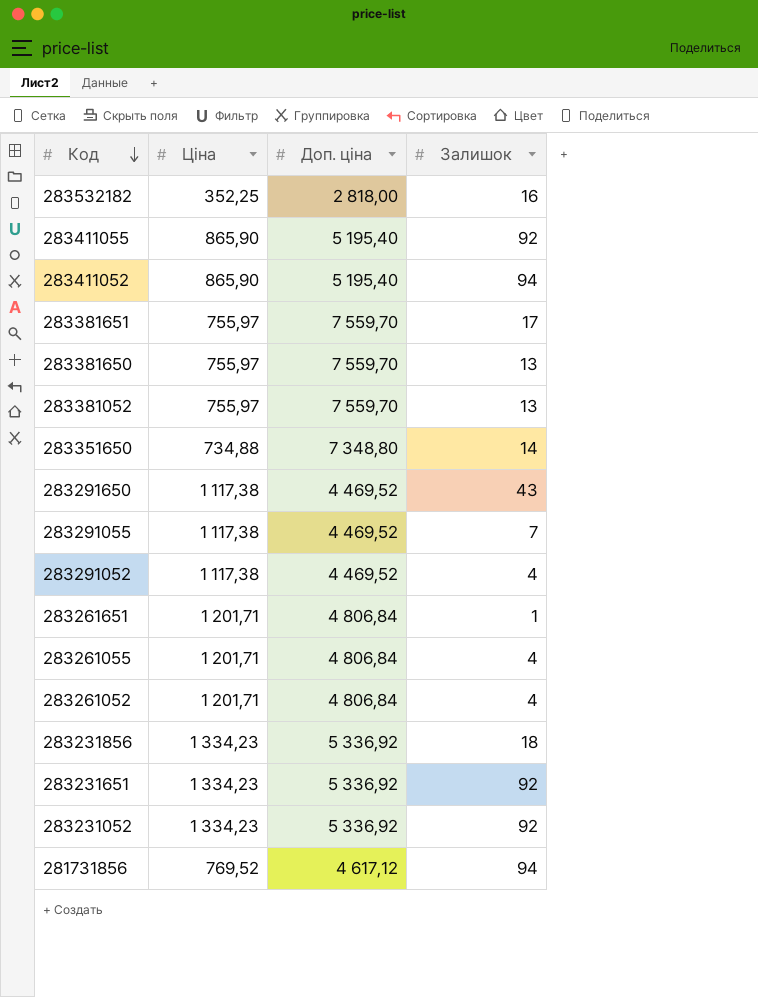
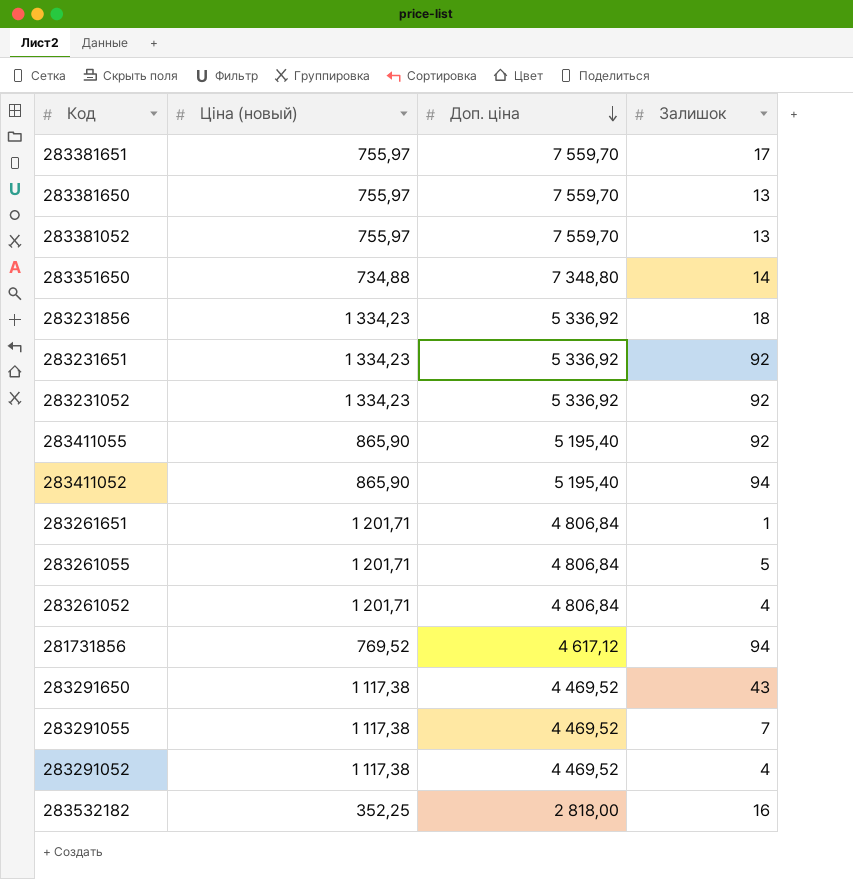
row order: Код descending -> Доп. ціна descending
column name: Ціна -> Ціна (новый)
283261055 | Залишок: 4 -> 5

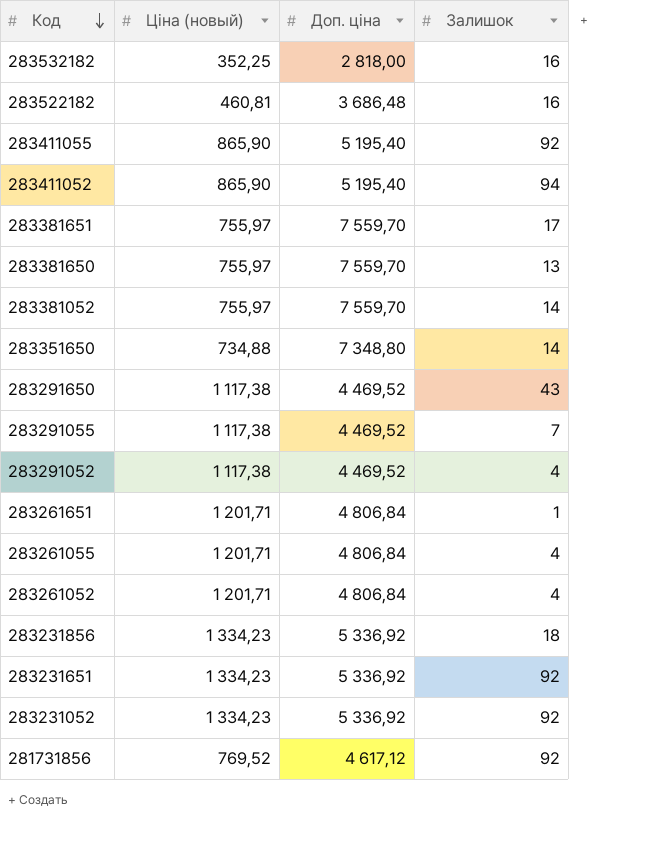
row order: Доп. ціна descending -> Код descending
row 283522182: none -> 460,81 | 3 686,48 | 16
283381052 | Залишок: 13 -> 14
283261055 | Залишок: 5 -> 4
281731856 | Залишок: 94 -> 92

